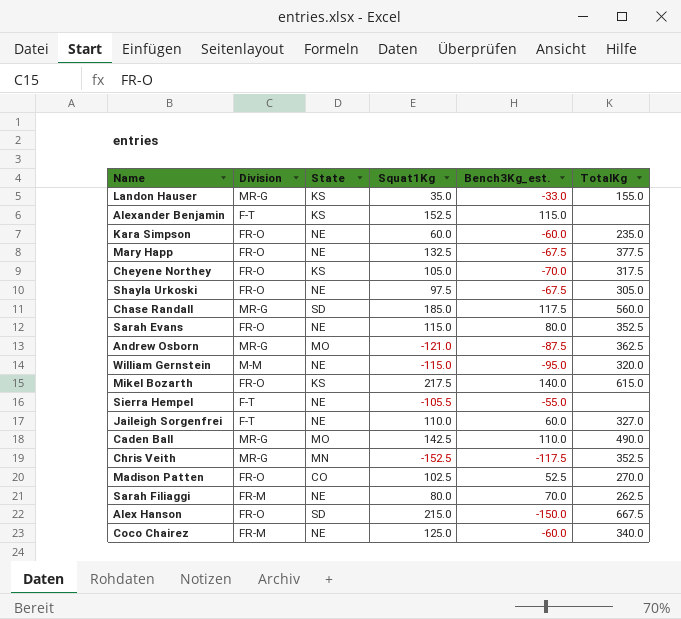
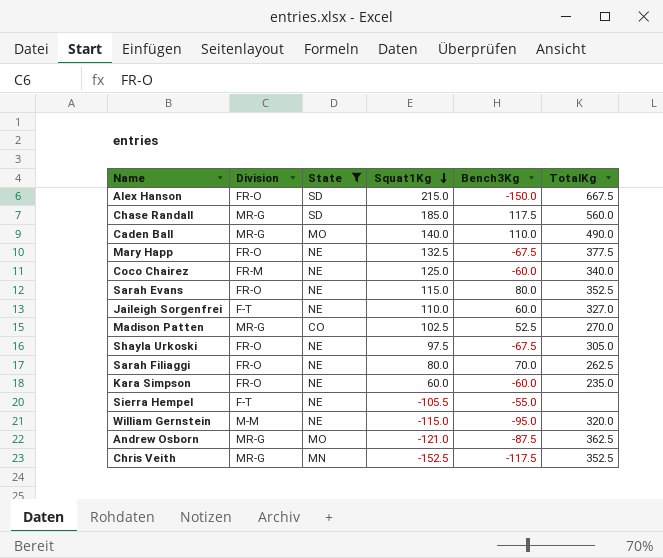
filter: none -> State != KS
row order: none -> Squat1Kg descending
column name: Bench3Kg_est. -> Bench3Kg
Caden Ball | Squat1Kg: 142.5 -> 140.0
Madison Patten | Division: FR-O -> MR-G
Sarah Filiaggi | Division: FR-M -> FR-O

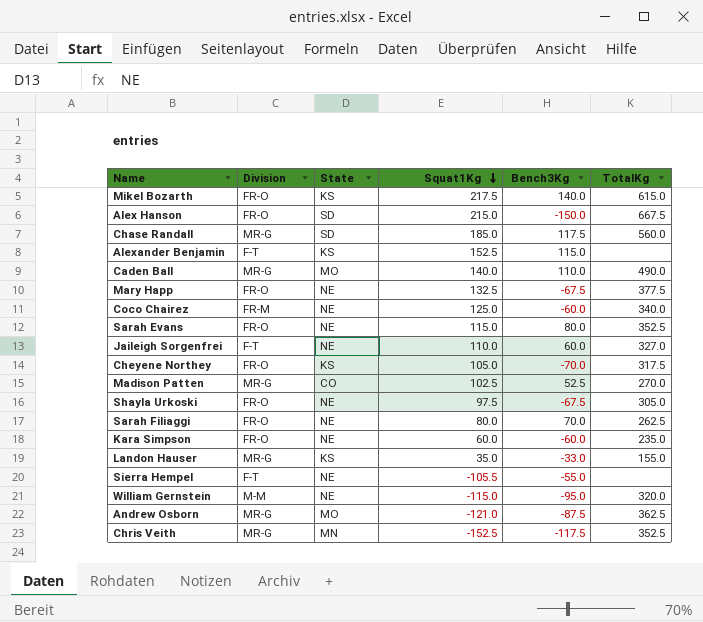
filter: State != KS -> none

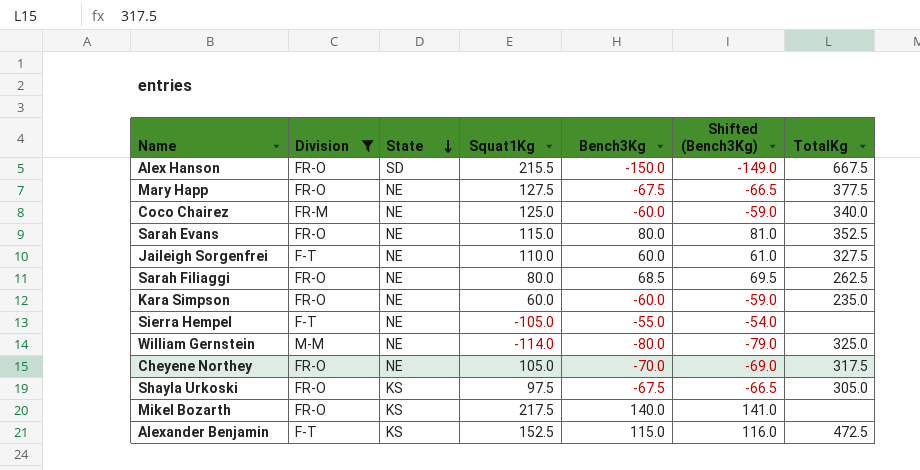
filter: none -> Division != MR-G
row order: Squat1Kg descending -> State descending
column Shifted (Bench3Kg) | formula: none -> [Bench3Kg] + 1
Alex Hanson | Squat1Kg: 215.0 -> 215.5
Mary Happ | Squat1Kg: 132.5 -> 127.5
Jaileigh Sorgenfrei | TotalKg: 327.0 -> 327.5
Sarah Filiaggi | Bench3Kg: 70.0 -> 68.5
Sierra Hempel | Squat1Kg: -105.5 -> -105.0
William Gernstein | Squat1Kg: -115.0 -> -114.0
William Gernstein | Bench3Kg: -95.0 -> -80.0
William Gernstein | TotalKg: 320.0 -> 325.0
Cheyene Northey | State: KS -> NE
Shayla Urkoski | State: NE -> KS
Mikel Bozarth | TotalKg: 615.0 -> none
Alexander Benjamin | TotalKg: none -> 472.5

